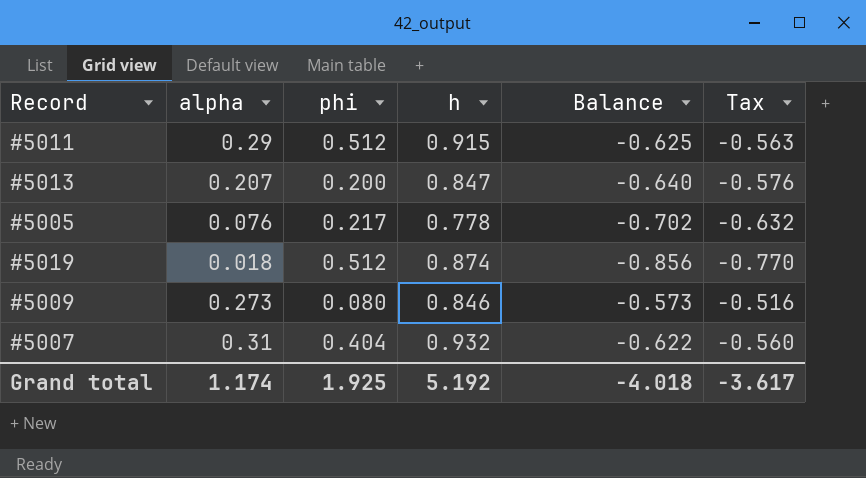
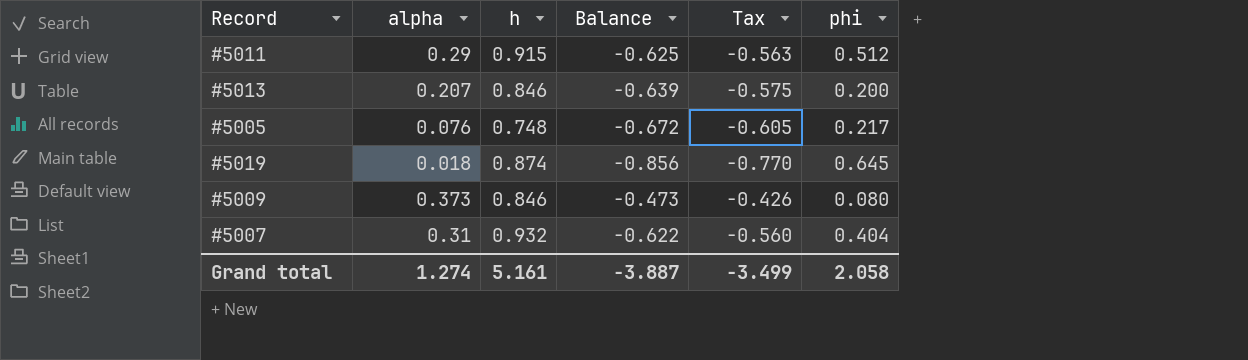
column phi | position: 3 -> 6
#5013 | h: 0.847 -> 0.846
#5013 | Balance: -0.640 -> -0.639
#5013 | Tax: -0.576 -> -0.575
#5005 | h: 0.778 -> 0.748
#5005 | Balance: -0.702 -> -0.672
#5005 | Tax: -0.632 -> -0.605
#5019 | phi: 0.512 -> 0.645
#5009 | alpha: 0.273 -> 0.373
#5009 | Balance: -0.573 -> -0.473
#5009 | Tax: -0.516 -> -0.426
Grand total | alpha: 1.174 -> 1.274
Grand total | h: 5.192 -> 5.161
Grand total | Balance: -4.018 -> -3.887
Grand total | Tax: -3.617 -> -3.499
Grand total | phi: 1.925 -> 2.058

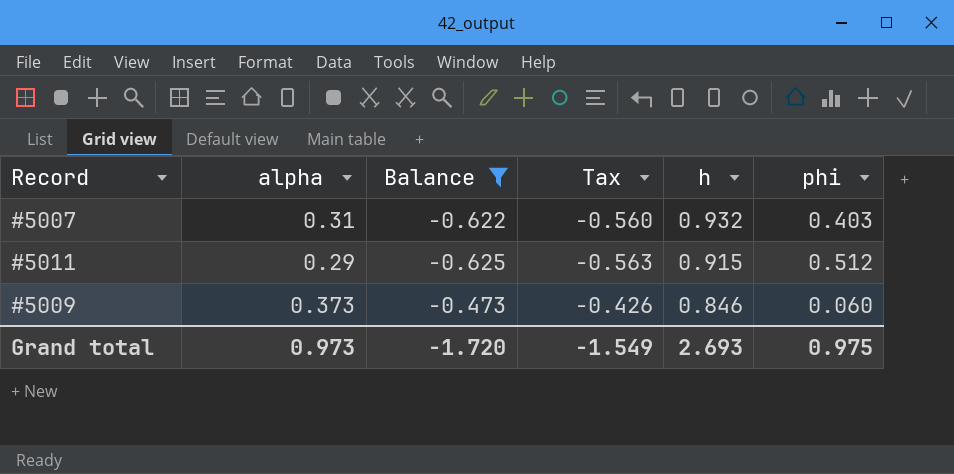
filter: none -> Balance >= -0.625
row order: none -> h descending
column h | position: 3 -> 5
#5007 | phi: 0.404 -> 0.403
#5009 | phi: 0.080 -> 0.060
Grand total | alpha: 1.274 -> 0.973
Grand total | Balance: -3.887 -> -1.720
Grand total | Tax: -3.499 -> -1.549
Grand total | h: 5.161 -> 2.693
Grand total | phi: 2.058 -> 0.975

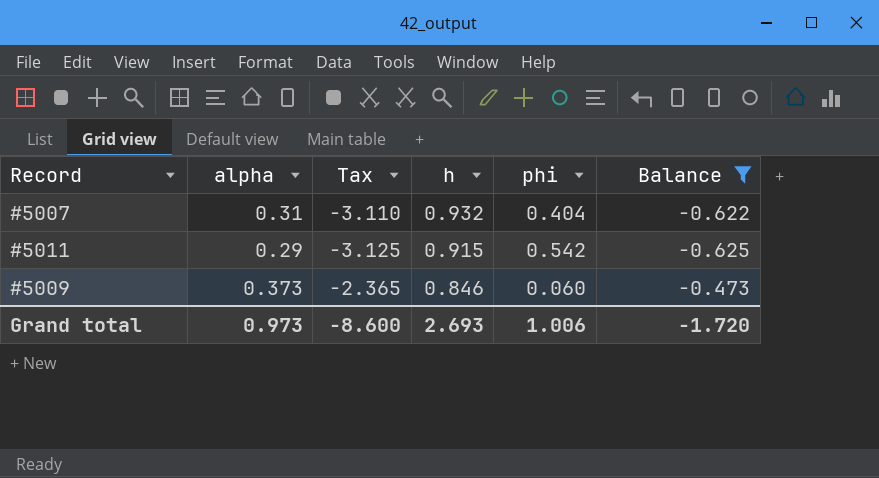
column Tax | formula: [Balance] * 0.9 -> [Balance] * 5
column Balance | position: 3 -> 6
#5007 | phi: 0.403 -> 0.404
#5011 | phi: 0.512 -> 0.542
Grand total | Tax: -1.549 -> -8.600
Grand total | phi: 0.975 -> 1.006

